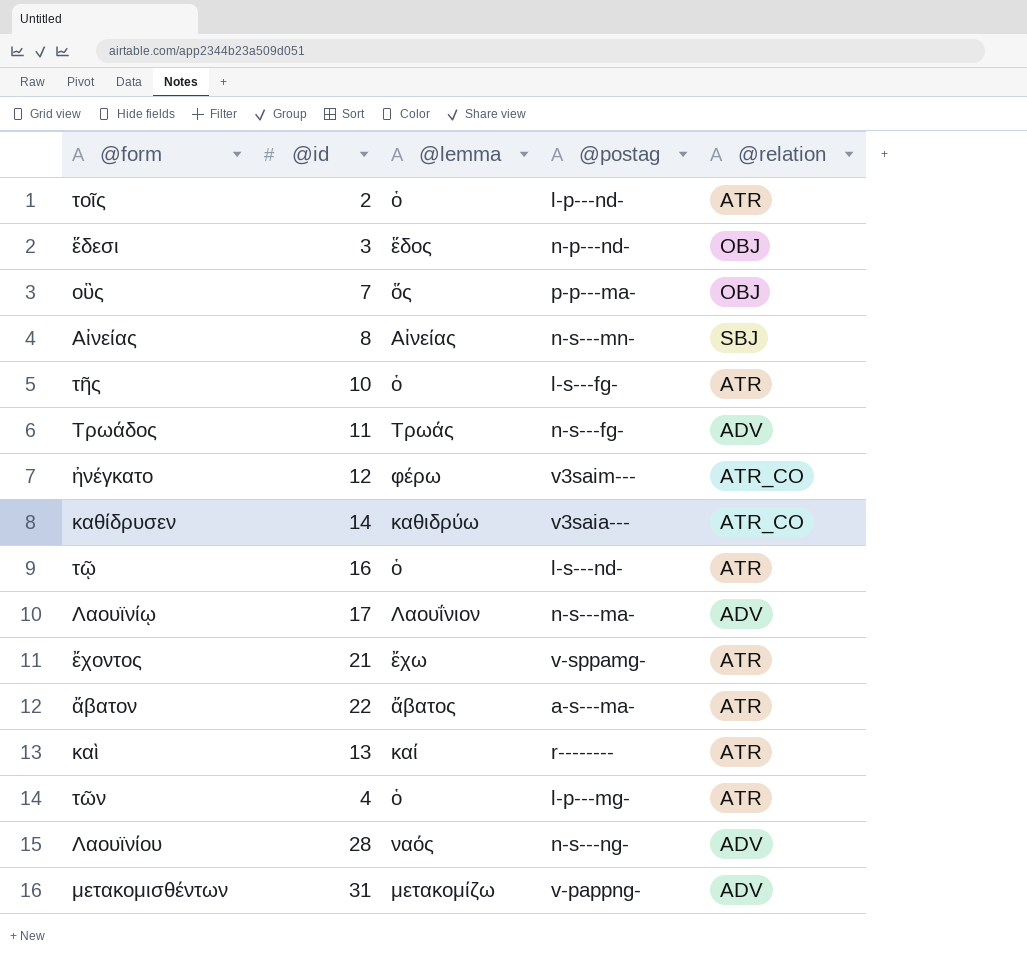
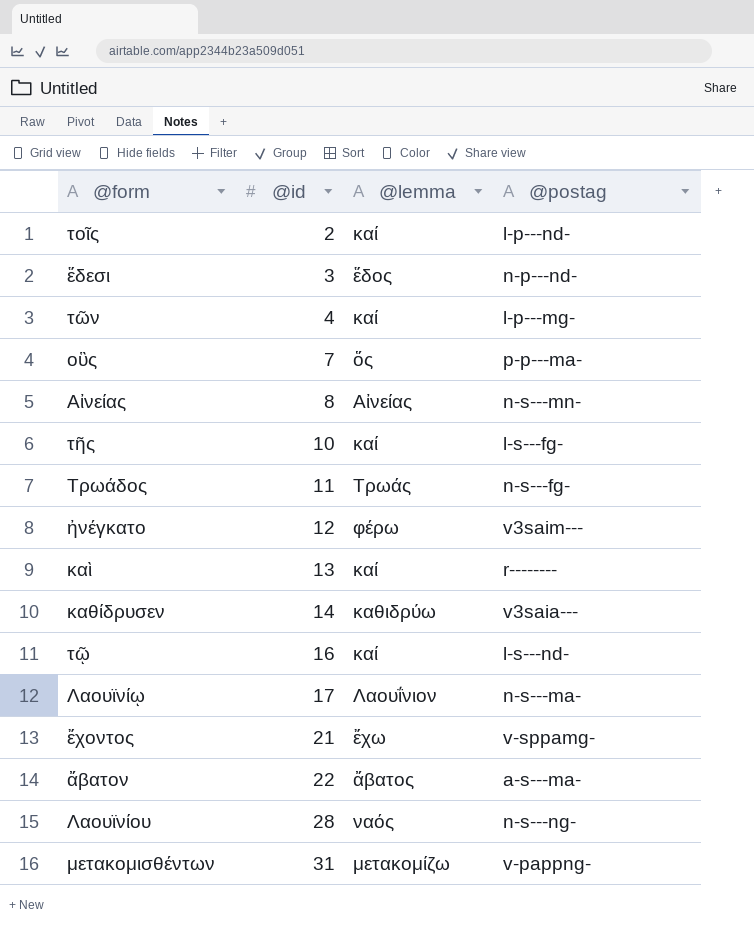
row order: none -> @id ascending
column @relation | position: 5 -> none
τοῖς | @lemma: ὁ -> καί
τῶν | @lemma: ὁ -> καί
τῆς | @lemma: ὁ -> καί
τῷ | @lemma: ὁ -> καί

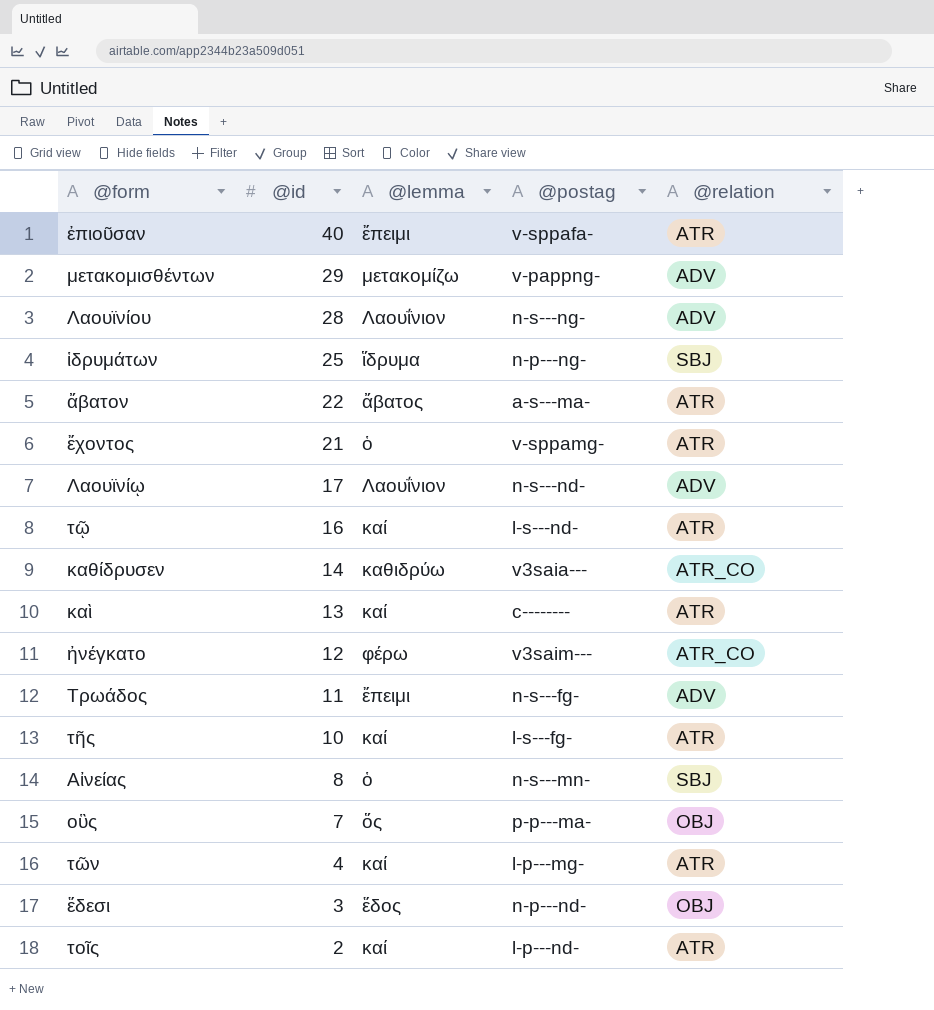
row order: @id ascending -> @id descending
column @relation | position: none -> 5
row ἐπιοῦσαν: none -> 40 | ἔπειμι | v-sppafa- | ATR
μετακομισθέντων | @id: 31 -> 29
Λαουϊνίου | @lemma: ναός -> Λαουΐνιον
row ἱδρυμάτων: none -> 25 | ἵδρυμα | n-p---ng- | SBJ
ἔχοντος | @lemma: ἔχω -> ὁ
Λαουϊνίῳ | @postag: n-s---ma- -> n-s---nd-
καὶ | @postag: r-------- -> c--------
Τρωάδος | @lemma: Τρωάς -> ἔπειμι
Αἰνείας | @lemma: Αἰνείας -> ὁ

